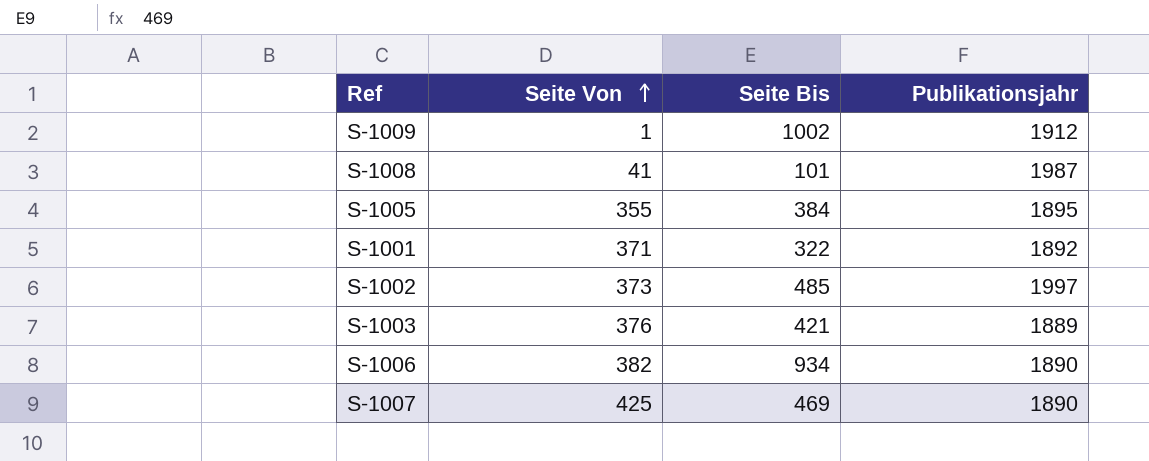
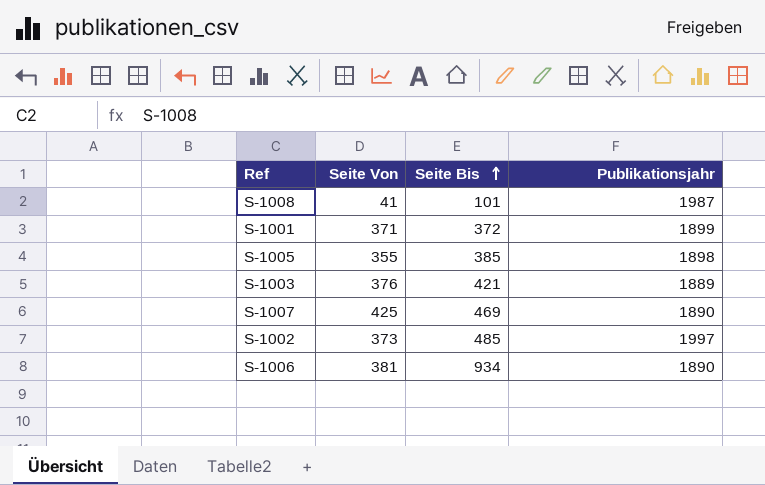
row order: Seite Von ascending -> Seite Bis ascending
row S-1009: 1 | 1002 | 1912 -> none
S-1001 | Seite Bis: 322 -> 372
S-1001 | Publikationsjahr: 1892 -> 1899
S-1005 | Seite Bis: 384 -> 385
S-1005 | Publikationsjahr: 1895 -> 1898
S-1006 | Seite Von: 382 -> 381

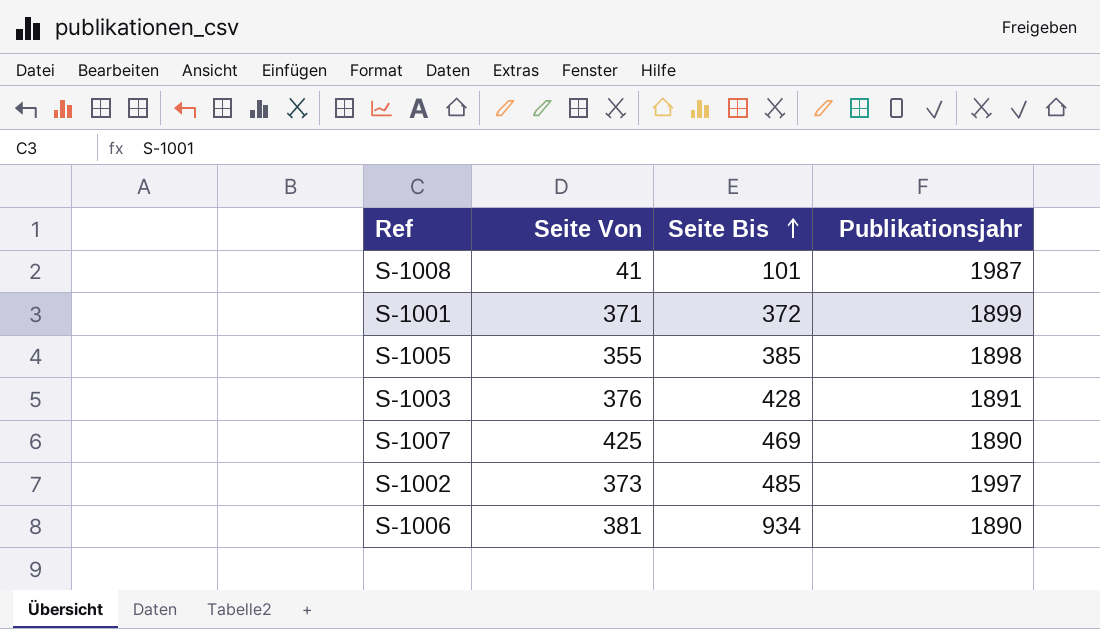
S-1003 | Seite Bis: 421 -> 428
S-1003 | Publikationsjahr: 1889 -> 1891

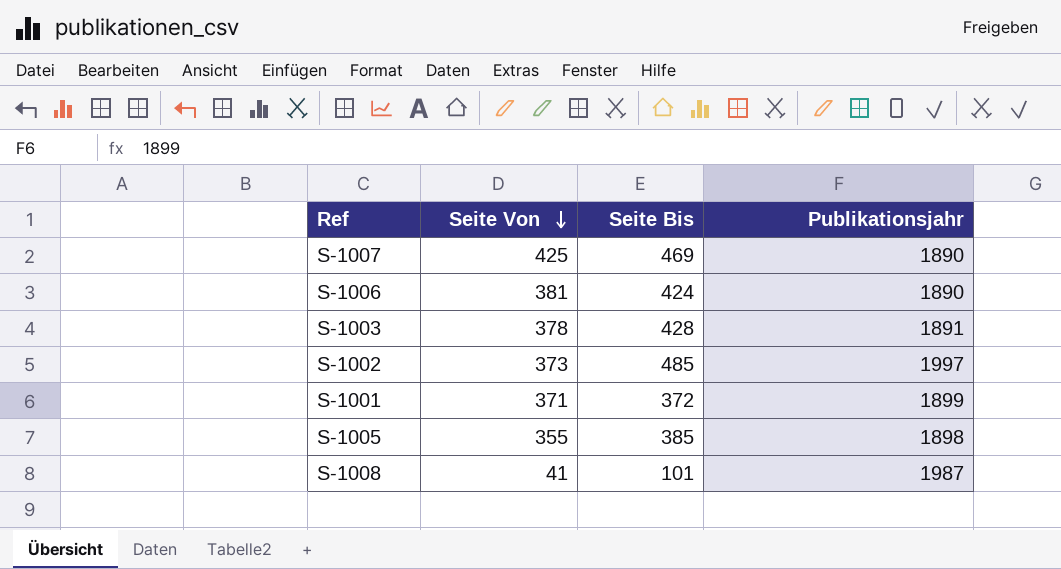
row order: Seite Bis ascending -> Seite Von descending
S-1006 | Seite Bis: 934 -> 424
S-1003 | Seite Von: 376 -> 378

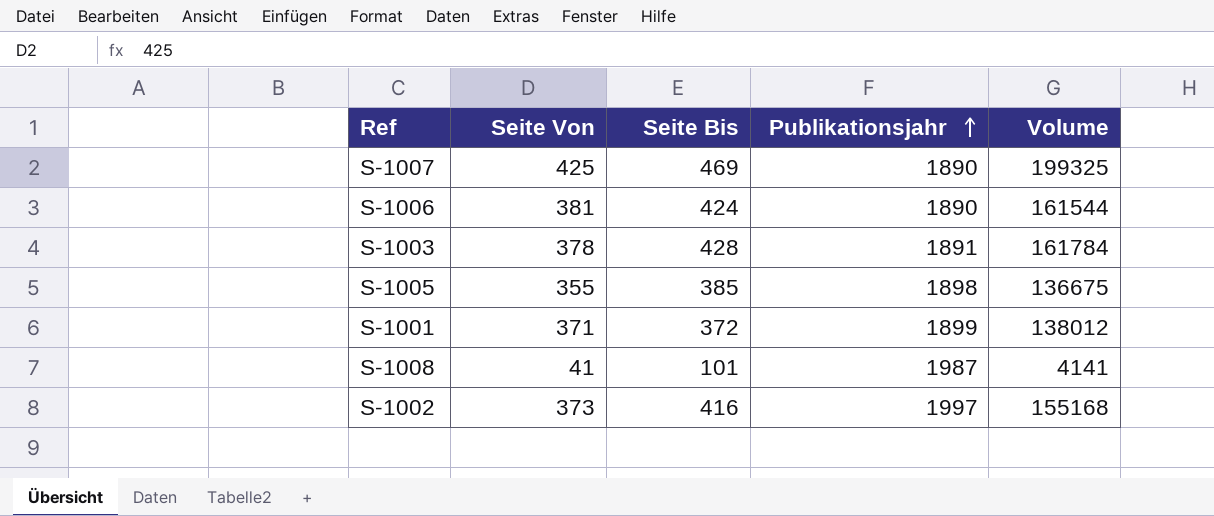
row order: Seite Von descending -> Publikationsjahr ascending
column Volume | formula: none -> [Seite Von] * [Seite Bis]
S-1002 | Seite Bis: 485 -> 416

